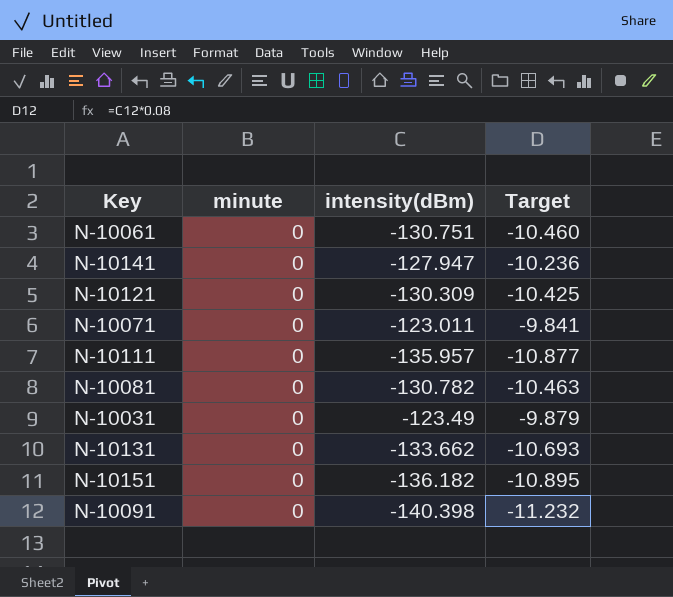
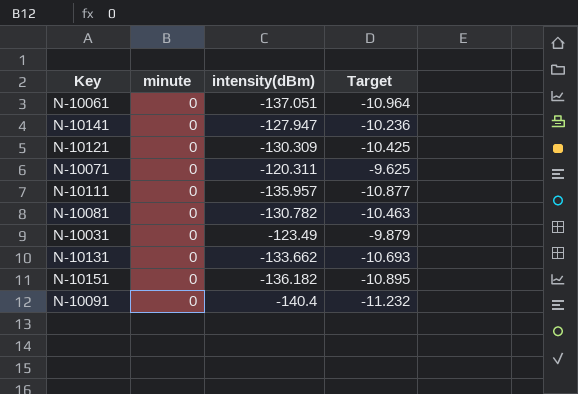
N-10061 | intensity(dBm): -130.751 -> -137.051
N-10061 | Target: -10.460 -> -10.964
N-10071 | intensity(dBm): -123.011 -> -120.311
N-10071 | Target: -9.841 -> -9.625
N-10091 | intensity(dBm): -140.398 -> -140.4

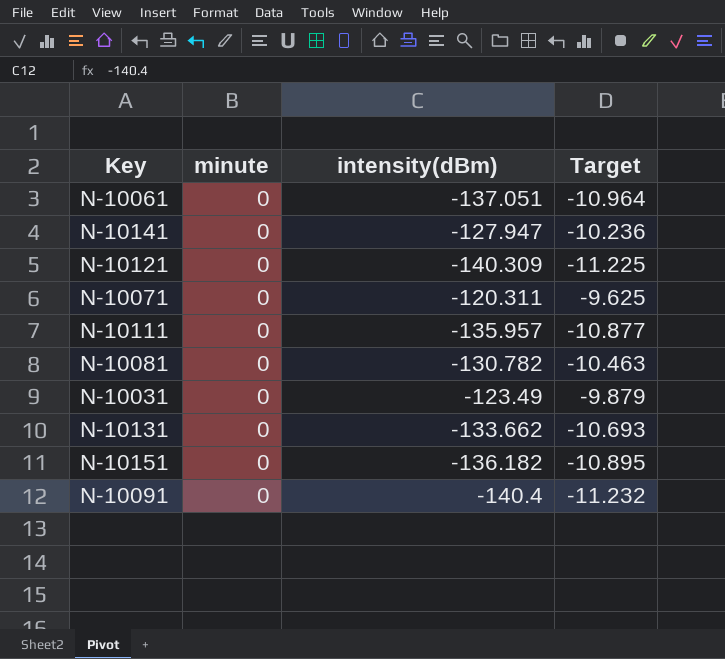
N-10121 | intensity(dBm): -130.309 -> -140.309
N-10121 | Target: -10.425 -> -11.225

